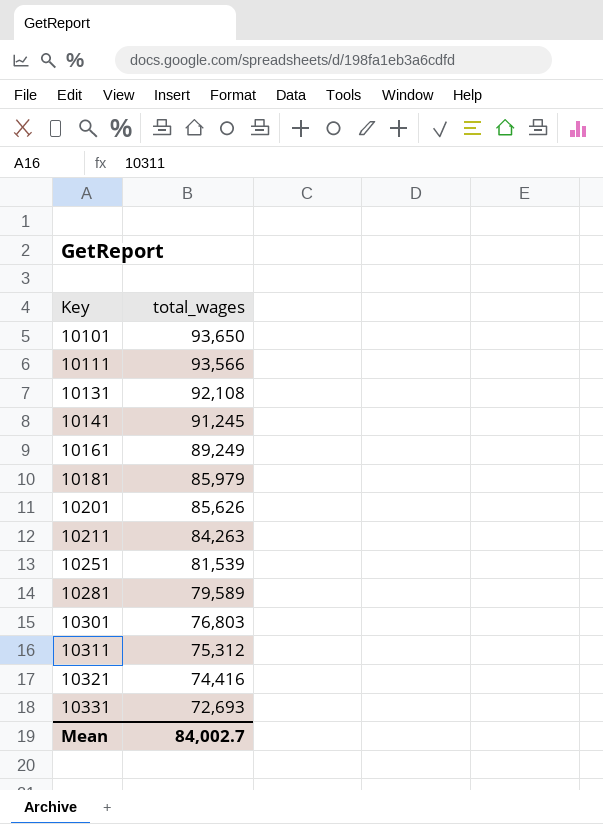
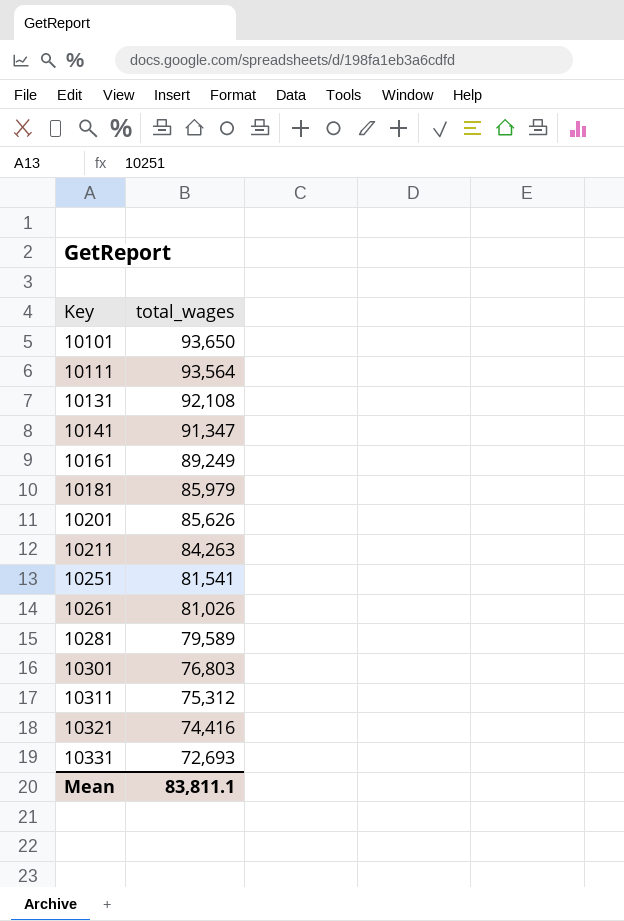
10111 | total_wages: 93,566 -> 93,564
10141 | total_wages: 91,245 -> 91,347
10251 | total_wages: 81,539 -> 81,541
row 10261: none -> 81,026
Mean | total_wages: 84,002.7 -> 83,811.1

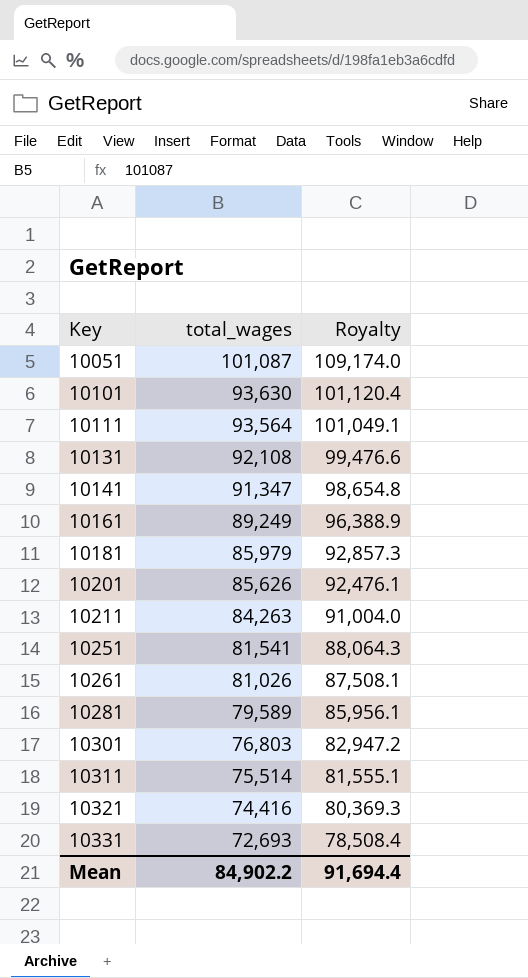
column Royalty | formula: none -> [total_wages] * 1.08
row 10051: none -> 101,087 | 109,174.0
10101 | total_wages: 93,650 -> 93,630
10311 | total_wages: 75,312 -> 75,514
Mean | total_wages: 83,811.1 -> 84,902.2

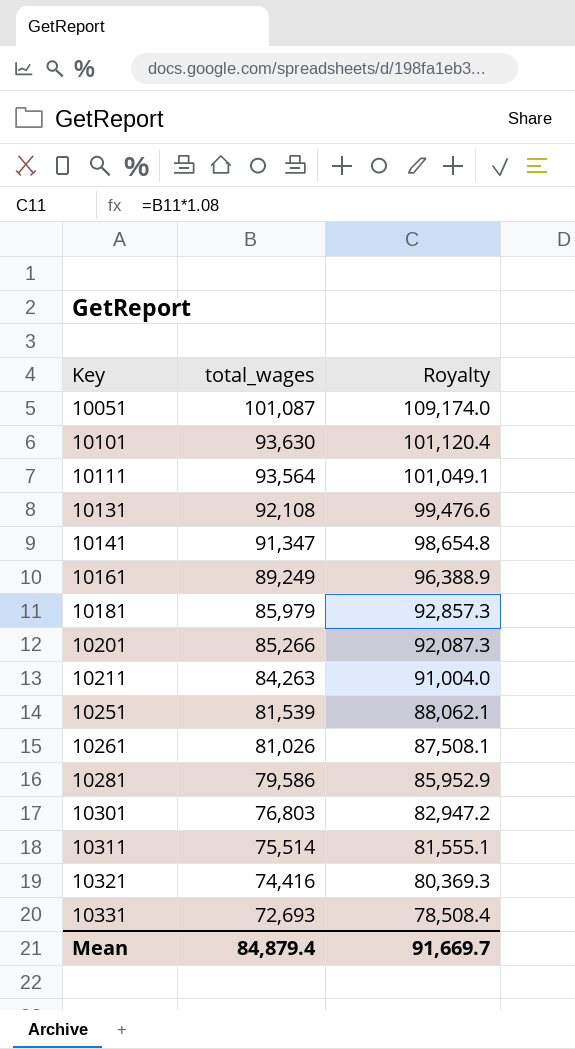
10201 | total_wages: 85,626 -> 85,266
10201 | Royalty: 92,476.1 -> 92,087.3
10251 | total_wages: 81,541 -> 81,539
10251 | Royalty: 88,064.3 -> 88,062.1
10281 | total_wages: 79,589 -> 79,586
10281 | Royalty: 85,956.1 -> 85,952.9
Mean | total_wages: 84,902.2 -> 84,879.4
Mean | Royalty: 91,694.4 -> 91,669.7

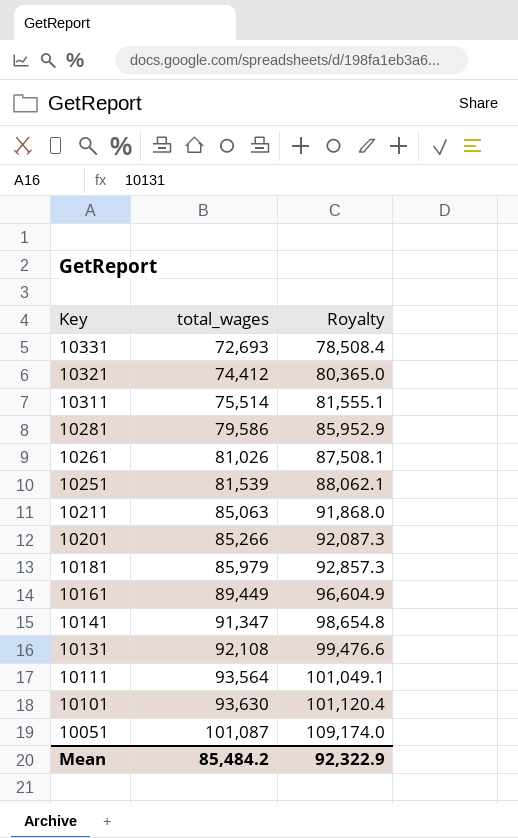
row order: Key ascending -> Key descending
row 10301: 76,803 | 82,947.2 -> none
10321 | total_wages: 74,416 -> 74,412
10321 | Royalty: 80,369.3 -> 80,365.0
10211 | total_wages: 84,263 -> 85,063
10211 | Royalty: 91,004.0 -> 91,868.0
10161 | total_wages: 89,249 -> 89,449
10161 | Royalty: 96,388.9 -> 96,604.9
Mean | total_wages: 84,879.4 -> 85,484.2
Mean | Royalty: 91,669.7 -> 92,322.9

